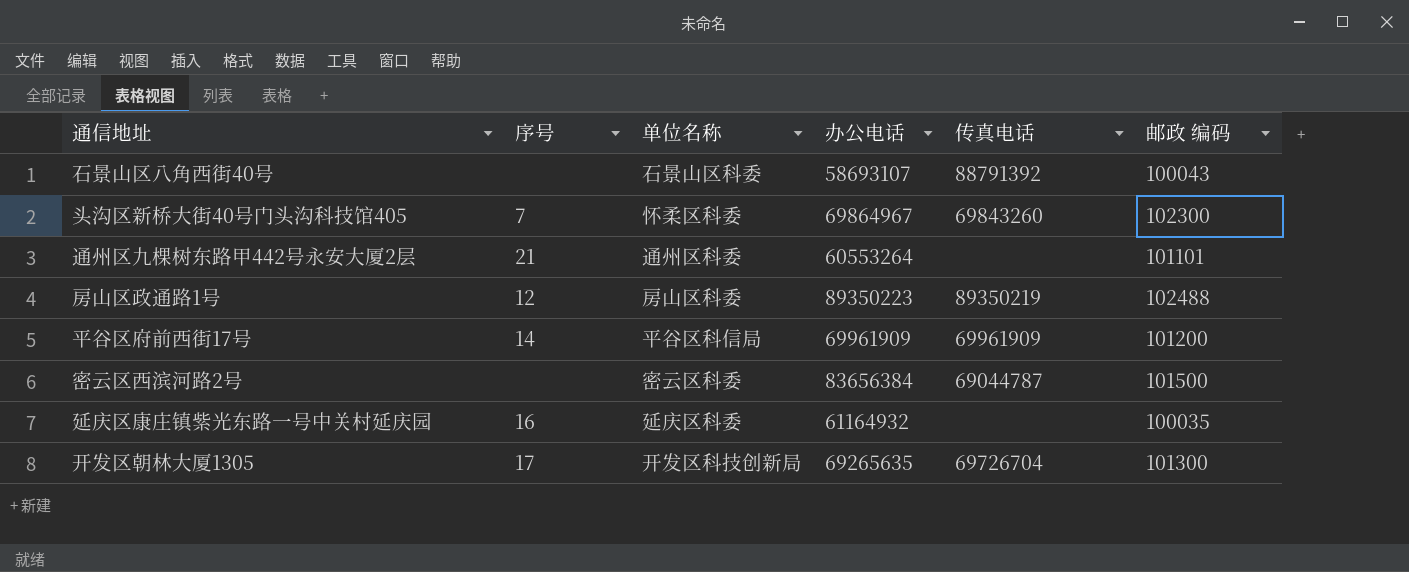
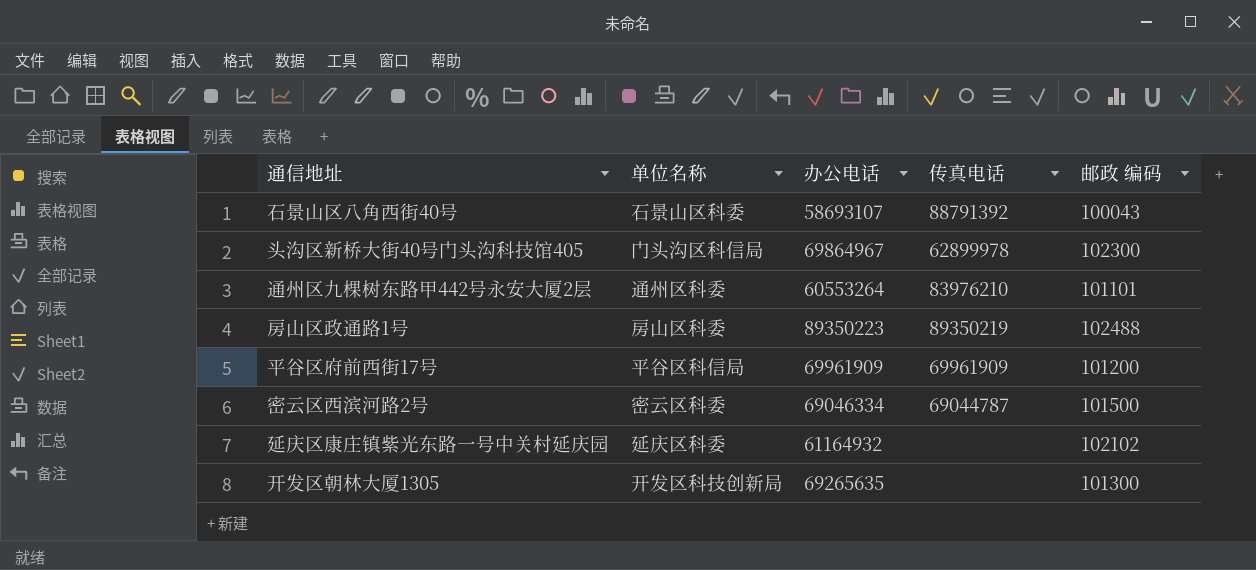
column 序号 | position: 2 -> none
头沟区新桥大街40号门头沟科技馆405 | 单位名称: 怀柔区科委 -> 门头沟区科信局
头沟区新桥大街40号门头沟科技馆405 | 传真电话: 69843260 -> 62899978
通州区九棵树东路甲442号永安大厦2层 | 传真电话: none -> 83976210
密云区西滨河路2号 | 办公电话: 83656384 -> 69046334
延庆区康庄镇紫光东路一号中关村延庆园 | 邮政 编码: 100035 -> 102102
开发区朝林大厦1305 | 传真电话: 69726704 -> none

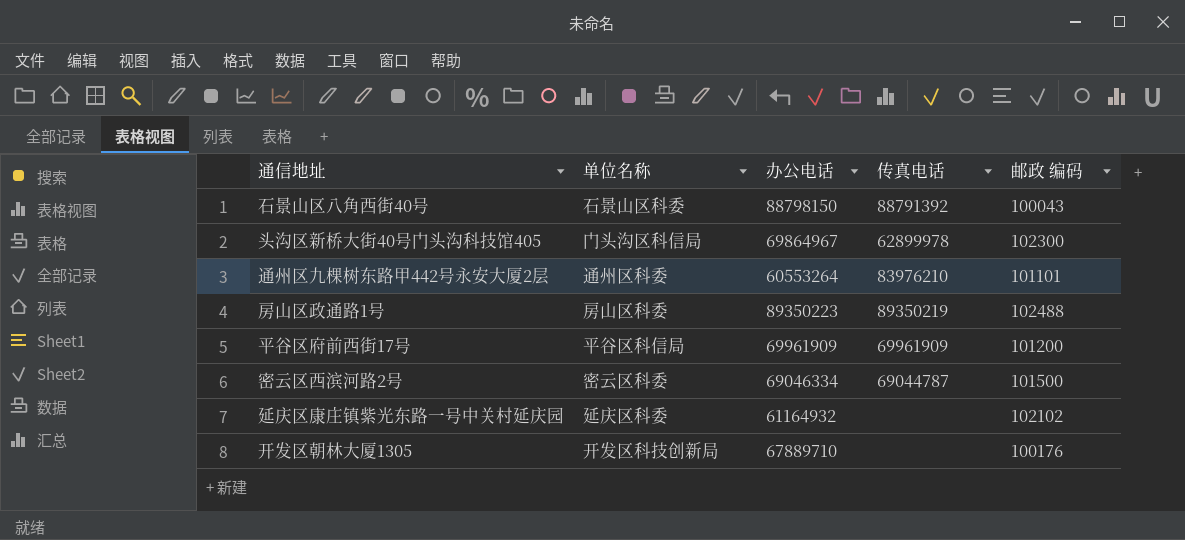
石景山区八角西街40号 | 办公电话: 58693107 -> 88798150
开发区朝林大厦1305 | 办公电话: 69265635 -> 67889710
开发区朝林大厦1305 | 邮政 编码: 101300 -> 100176

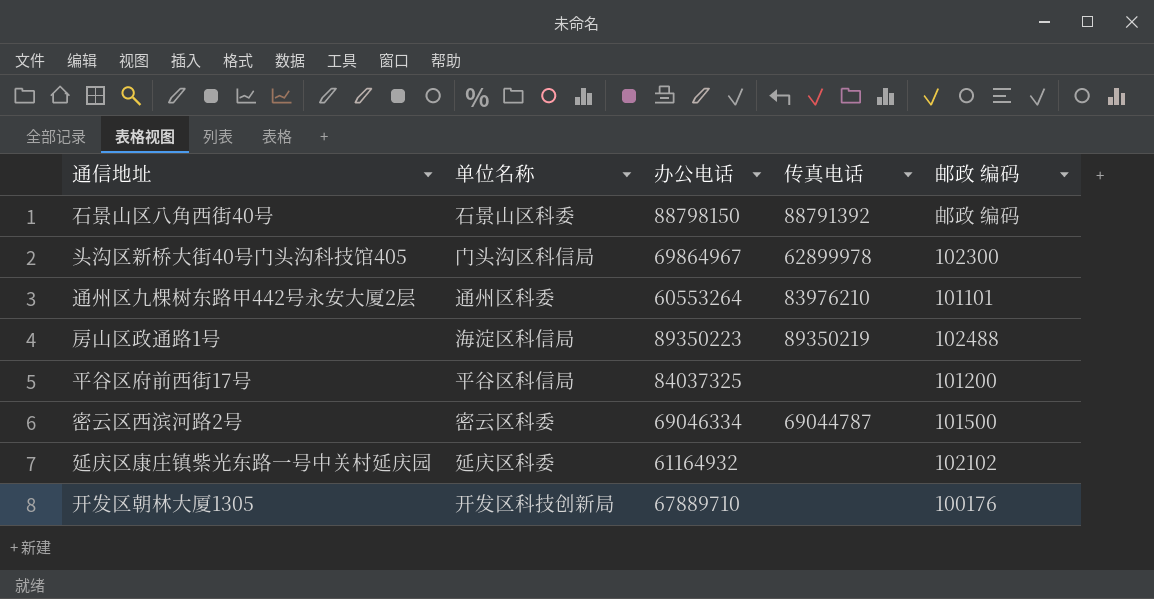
石景山区八角西街40号 | 邮政 编码: 100043 -> 邮政 编码
房山区政通路1号 | 单位名称: 房山区科委 -> 海淀区科信局
平谷区府前西街17号 | 办公电话: 69961909 -> 84037325
平谷区府前西街17号 | 传真电话: 69961909 -> none

